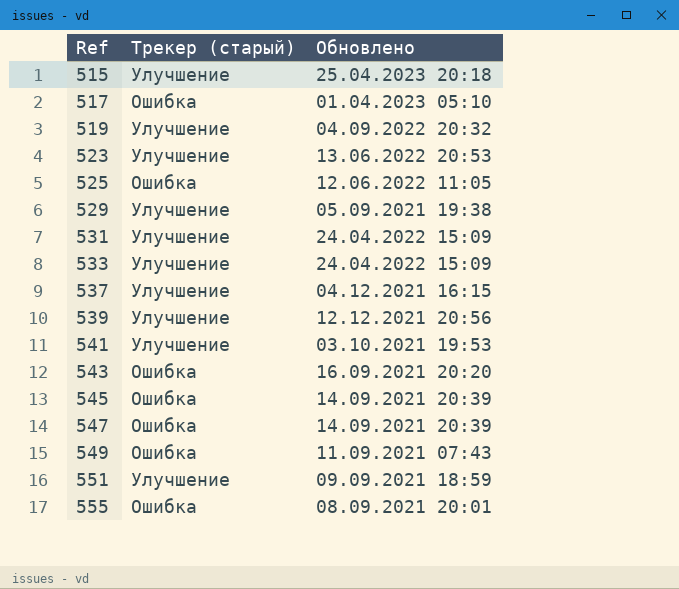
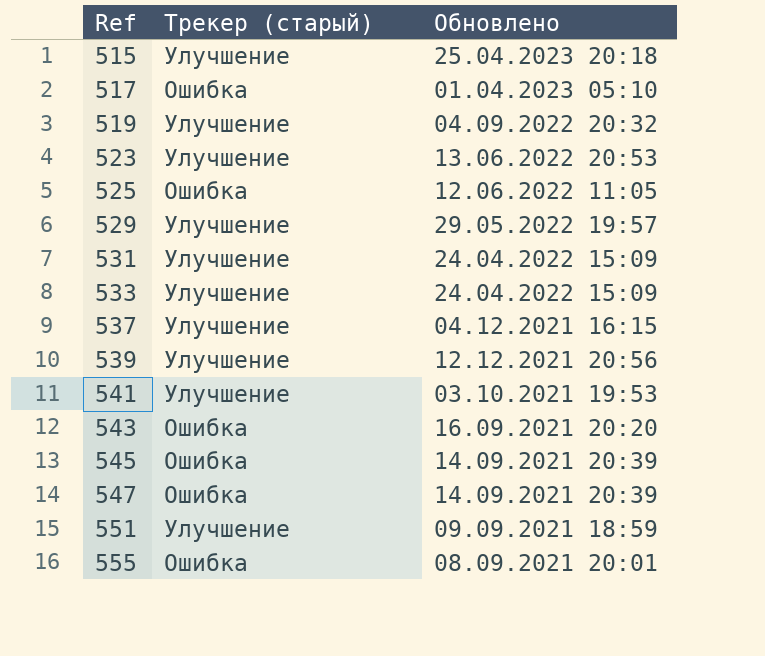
row 549: Ошибка | 11.09.2021 07:43 -> none
529 | Обновлено: 05.09.2021 19:38 -> 29.05.2022 19:57

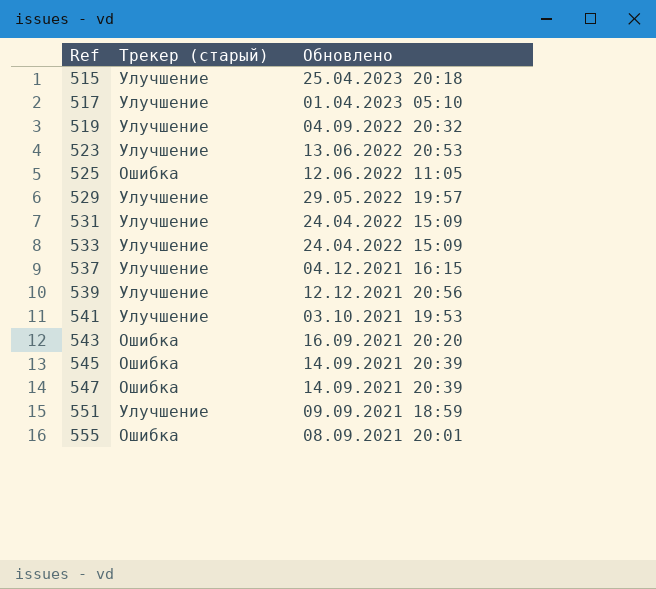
517 | Трекер (старый): Ошибка -> Улучшение

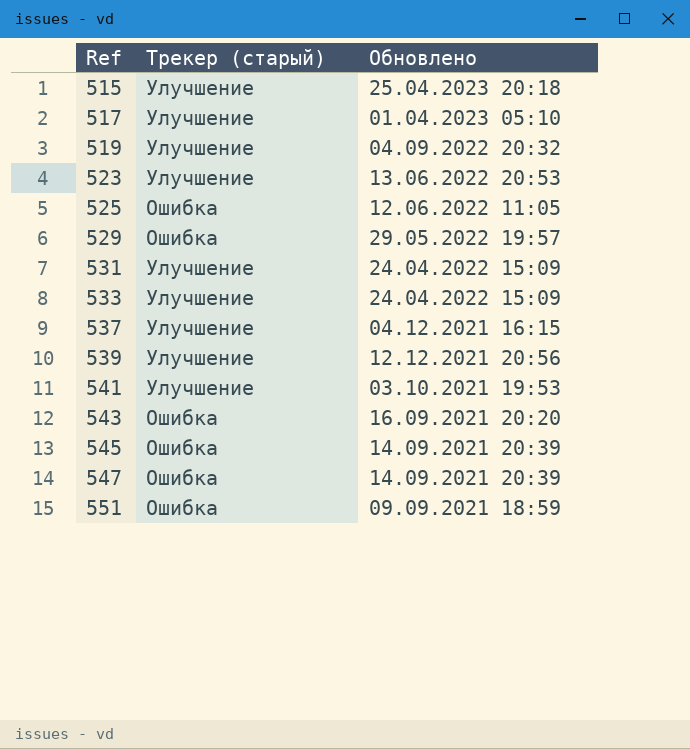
row 555: Ошибка | 08.09.2021 20:01 -> none
529 | Трекер (старый): Улучшение -> Ошибка
551 | Трекер (старый): Улучшение -> Ошибка

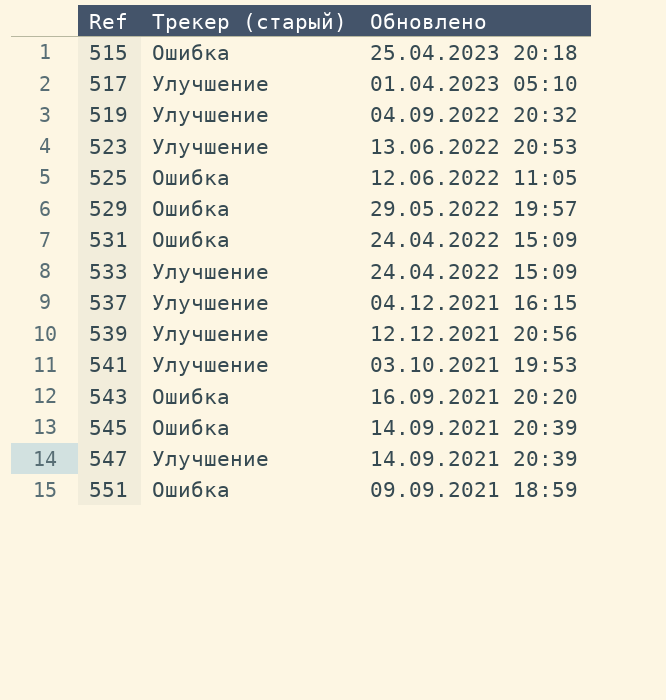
515 | Трекер (старый): Улучшение -> Ошибка
531 | Трекер (старый): Улучшение -> Ошибка
547 | Трекер (старый): Ошибка -> Улучшение

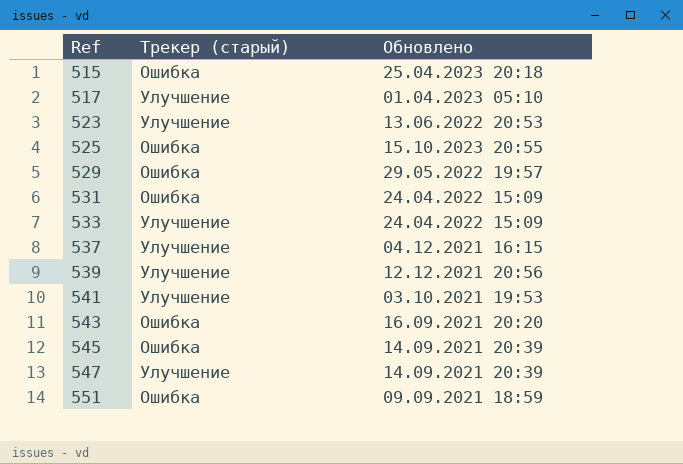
row 519: Улучшение | 04.09.2022 20:32 -> none
525 | Обновлено: 12.06.2022 11:05 -> 15.10.2023 20:55

